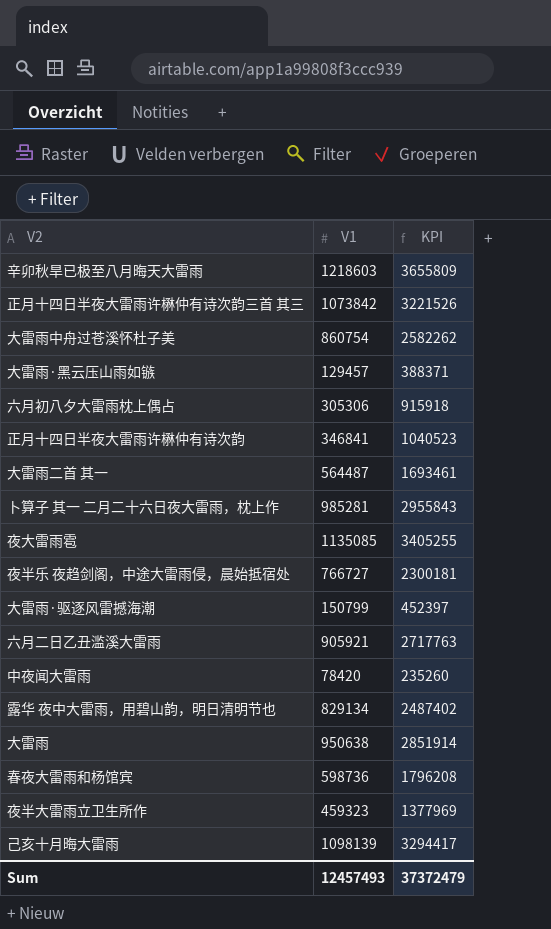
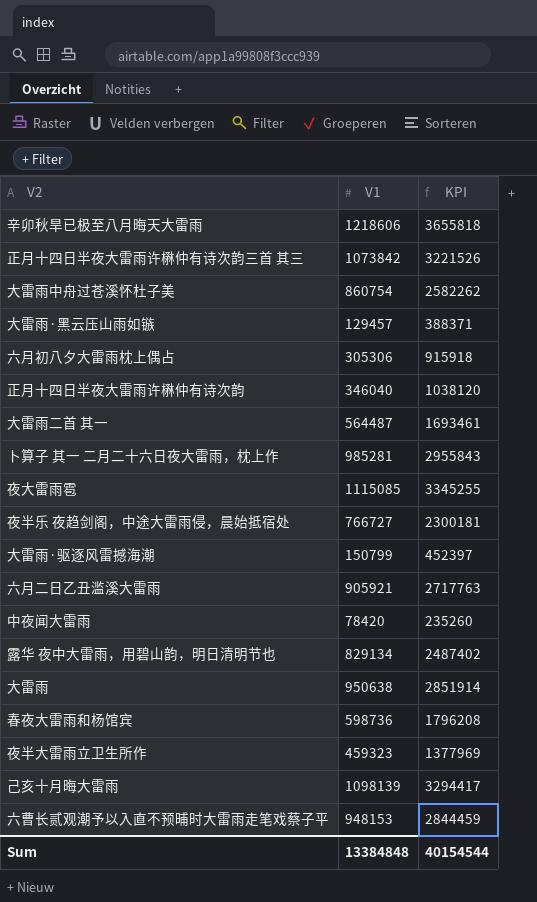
辛卯秋旱已极至八月晦天大雷雨 | V1: 1218603 -> 1218606
辛卯秋旱已极至八月晦天大雷雨 | KPI: 3655809 -> 3655818
正月十四日半夜大雷雨许楙仲有诗次韵 | V1: 346841 -> 346040
正月十四日半夜大雷雨许楙仲有诗次韵 | KPI: 1040523 -> 1038120
夜大雷雨雹 | V1: 1135085 -> 1115085
夜大雷雨雹 | KPI: 3405255 -> 3345255
row 六曹长贰观潮予以入直不预晡时大雷雨走笔戏蔡子平: none -> 948153 | 2844459
Sum | V1: 12457493 -> 13384848
Sum | KPI: 37372479 -> 40154544

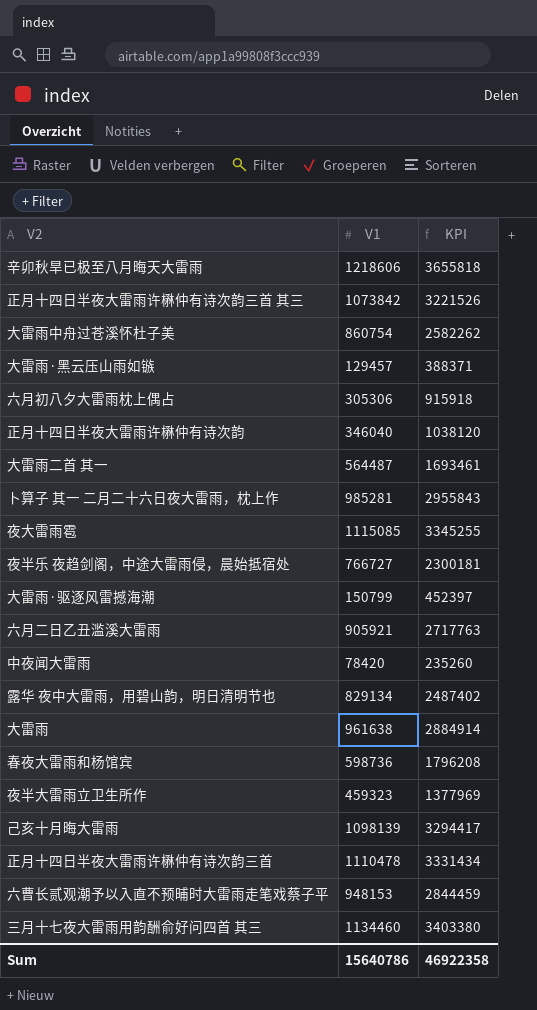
大雷雨 | V1: 950638 -> 961638
大雷雨 | KPI: 2851914 -> 2884914
row 正月十四日半夜大雷雨许楙仲有诗次韵三首: none -> 1110478 | 3331434
row 三月十七夜大雷雨用韵酬俞好问四首 其三: none -> 1134460 | 3403380
Sum | V1: 13384848 -> 15640786
Sum | KPI: 40154544 -> 46922358

